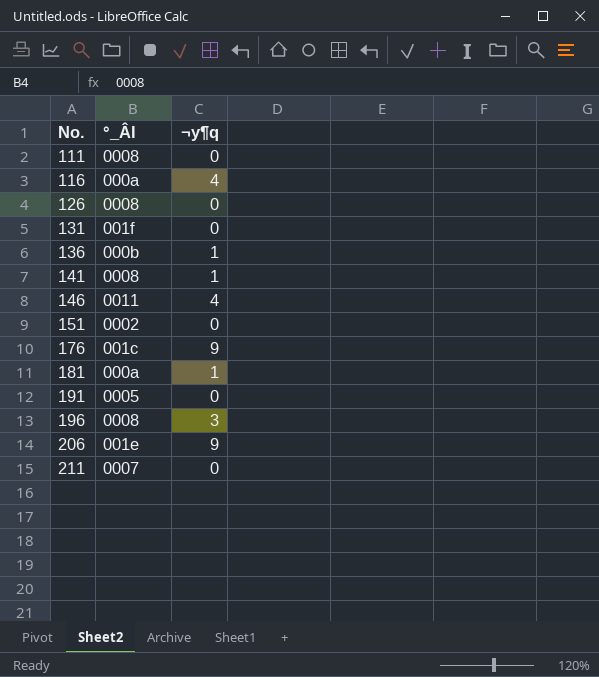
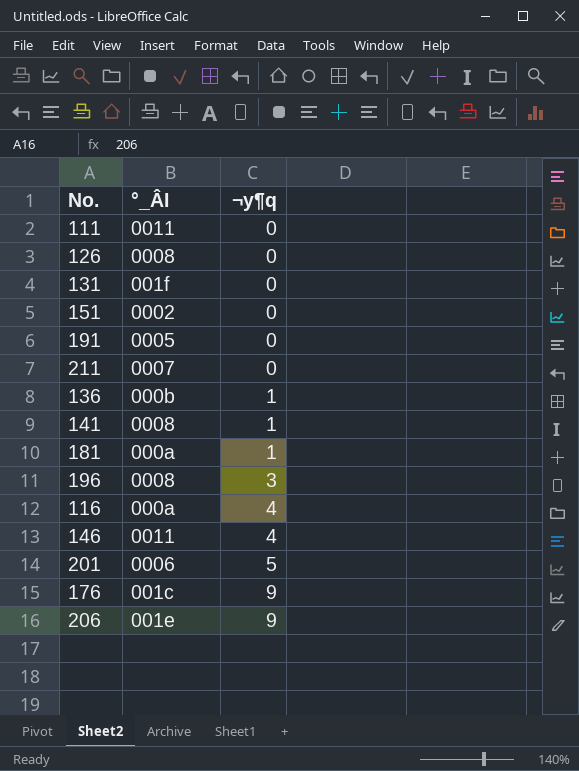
row order: No. ascending -> ¬y¶q ascending
111 | °_ÂI: 0008 -> 0011
row 201: none -> 0006 | 5

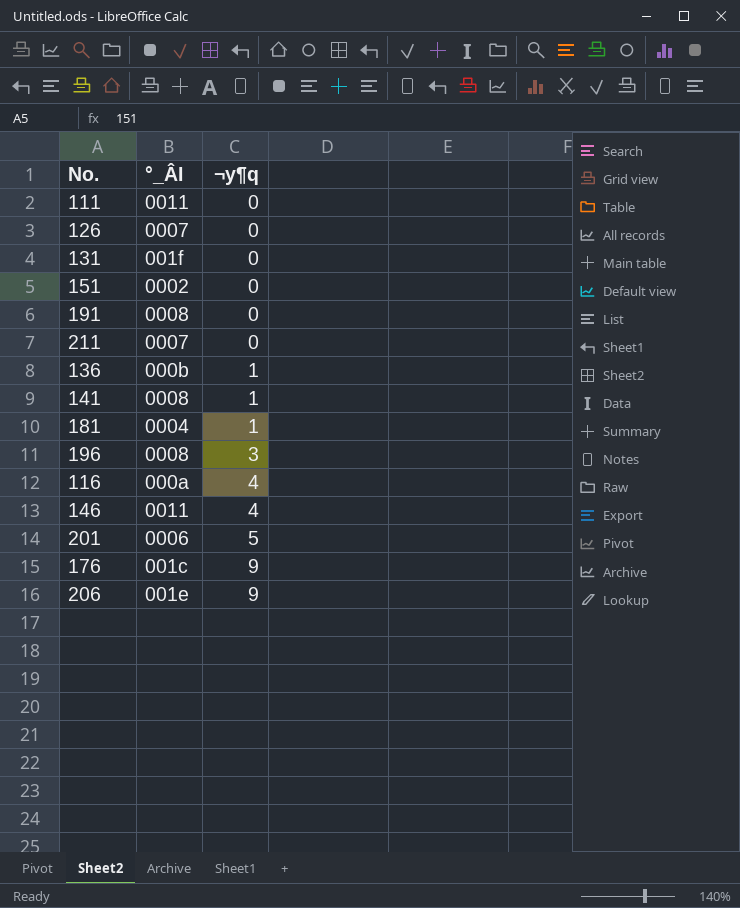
126 | °_ÂI: 0008 -> 0007
191 | °_ÂI: 0005 -> 0008
181 | °_ÂI: 000a -> 0004

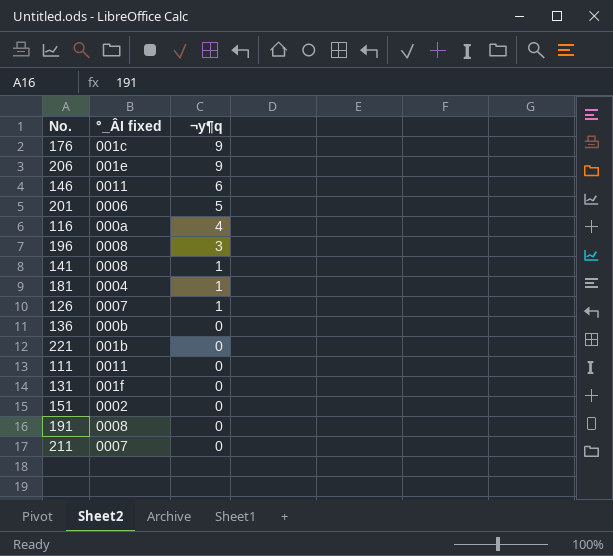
row order: ¬y¶q ascending -> ¬y¶q descending
column name: °_ÂI -> °_ÂI fixed
146 | ¬y¶q: 4 -> 6
126 | ¬y¶q: 0 -> 1
136 | ¬y¶q: 1 -> 0
row 221: none -> 001b | 0

